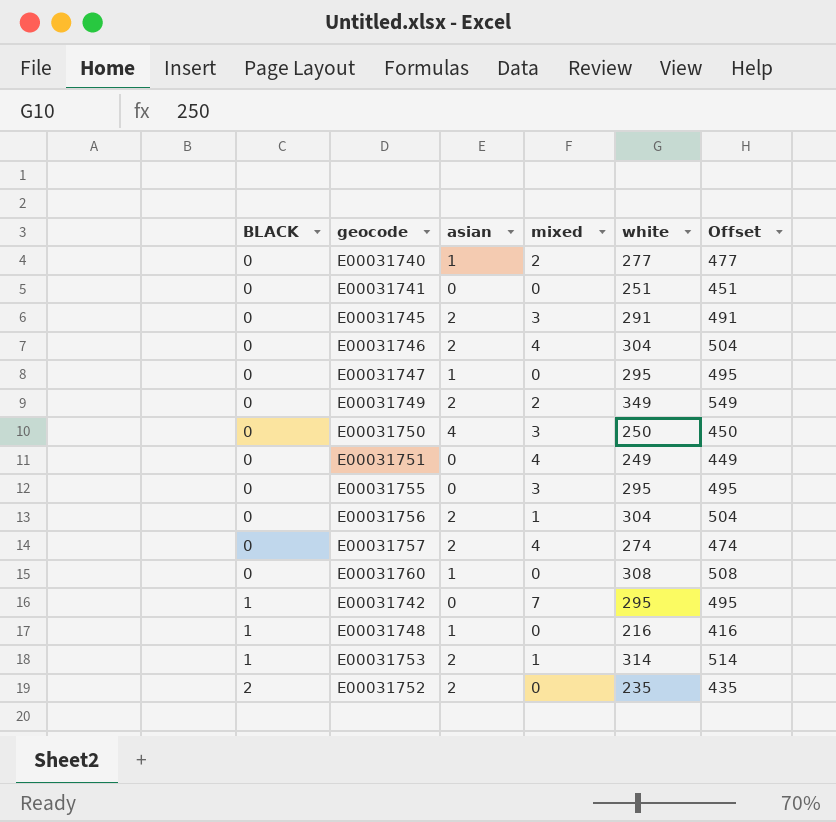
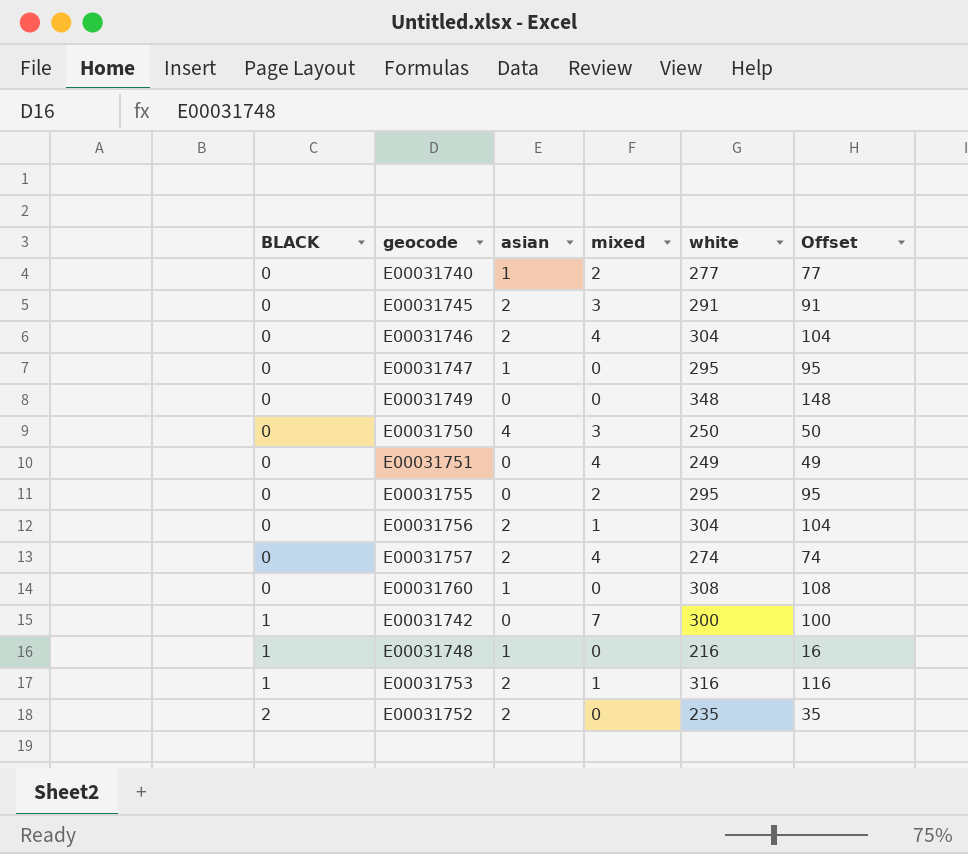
column Offset | formula: [white] + 200 -> [white] - 200
row E00031741: 0 | 0 | 0 | 251 | 451 -> none
E00031749 | asian: 2 -> 0
E00031749 | mixed: 2 -> 0
E00031749 | white: 349 -> 348
E00031755 | mixed: 3 -> 2
E00031742 | white: 295 -> 300
E00031753 | white: 314 -> 316

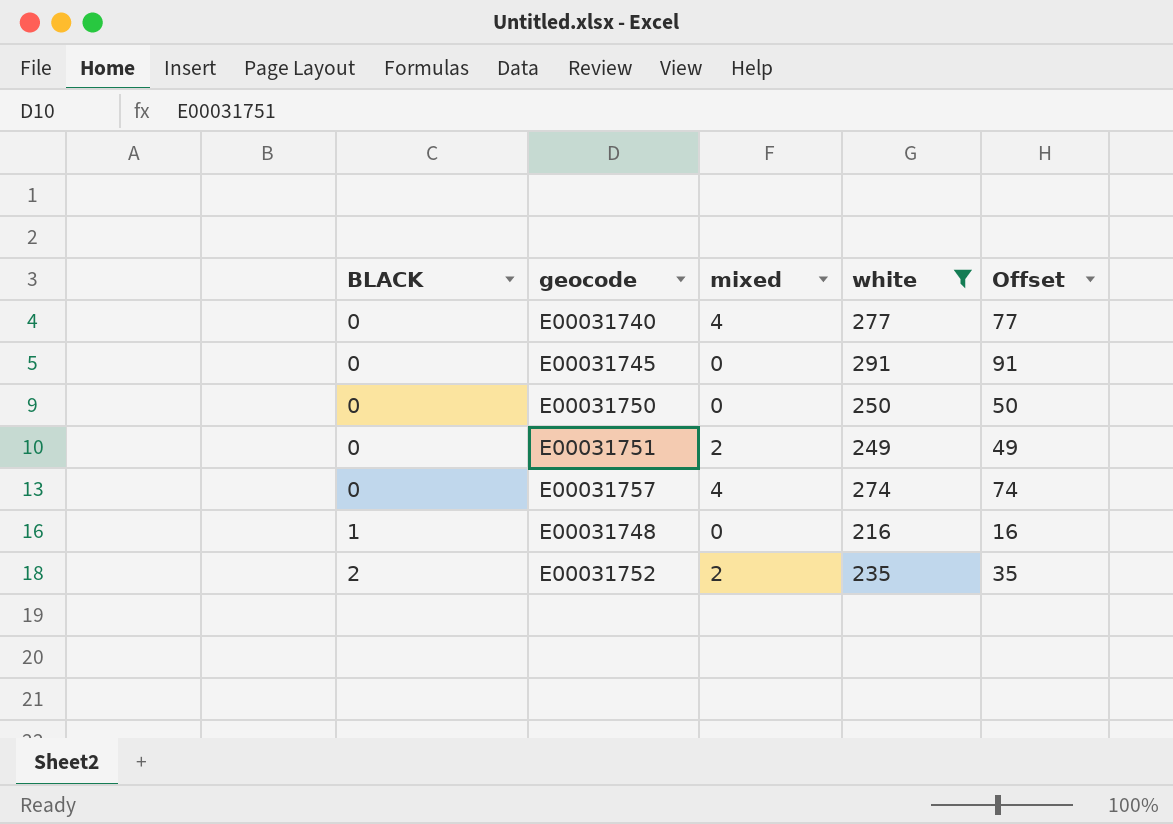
filter: none -> white <= 291
column asian | position: 3 -> none
E00031740 | mixed: 2 -> 4
E00031745 | mixed: 3 -> 0
E00031750 | mixed: 3 -> 0
E00031751 | mixed: 4 -> 2
E00031752 | mixed: 0 -> 2

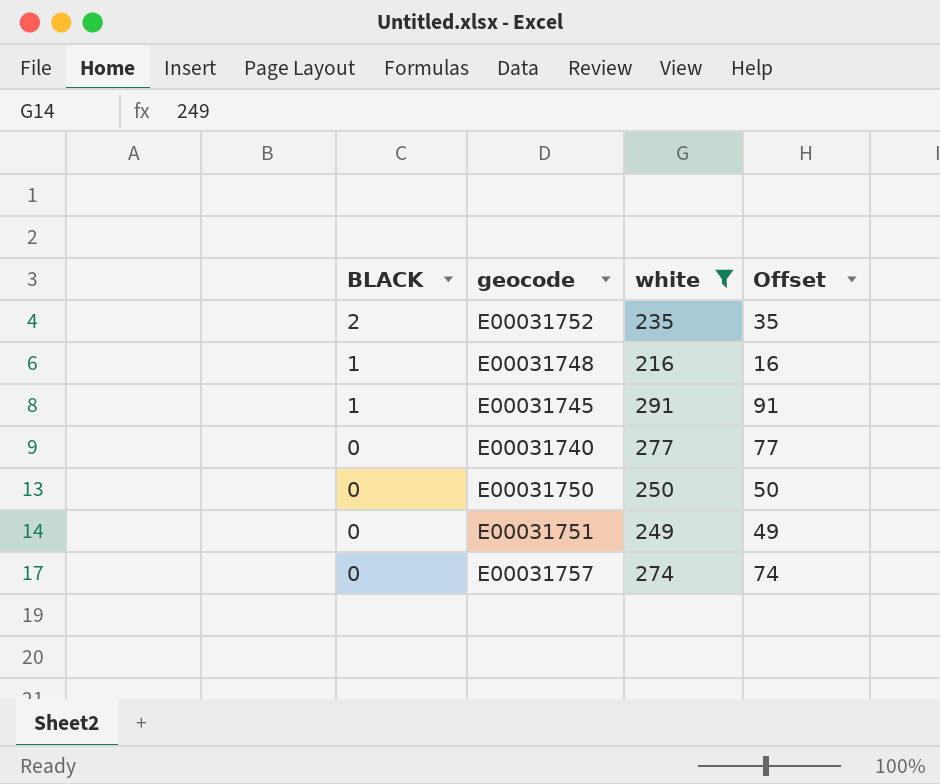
row order: BLACK ascending -> BLACK descending
column mixed | position: 3 -> none
E00031745 | BLACK: 0 -> 1

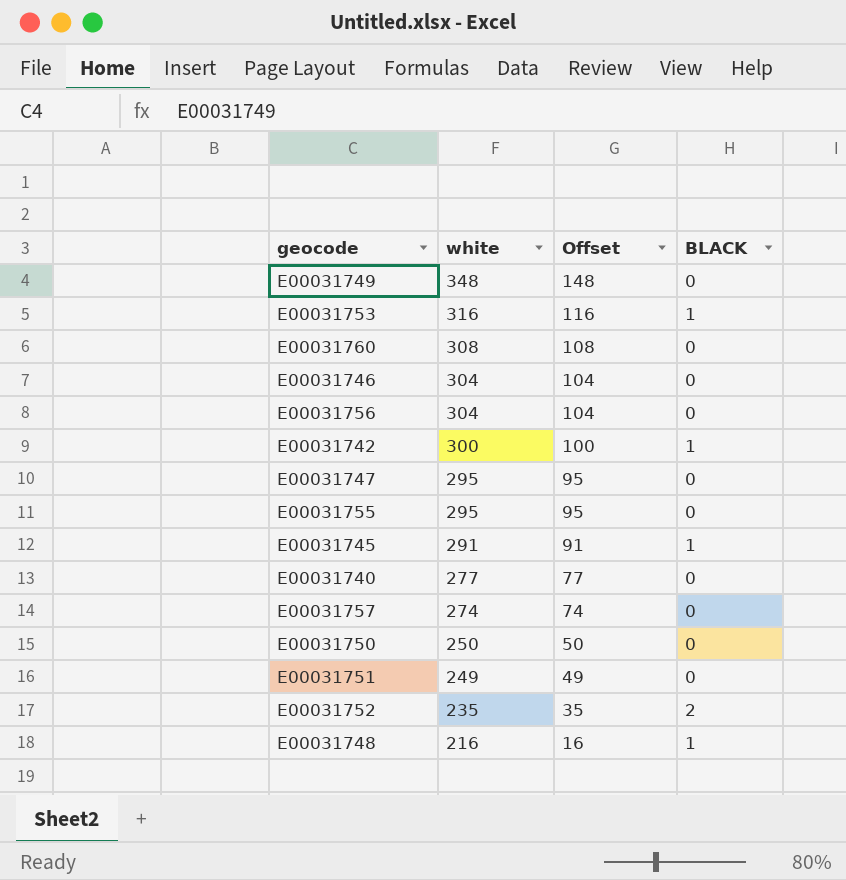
filter: white <= 291 -> none
row order: BLACK descending -> white descending
column BLACK | position: 1 -> 4

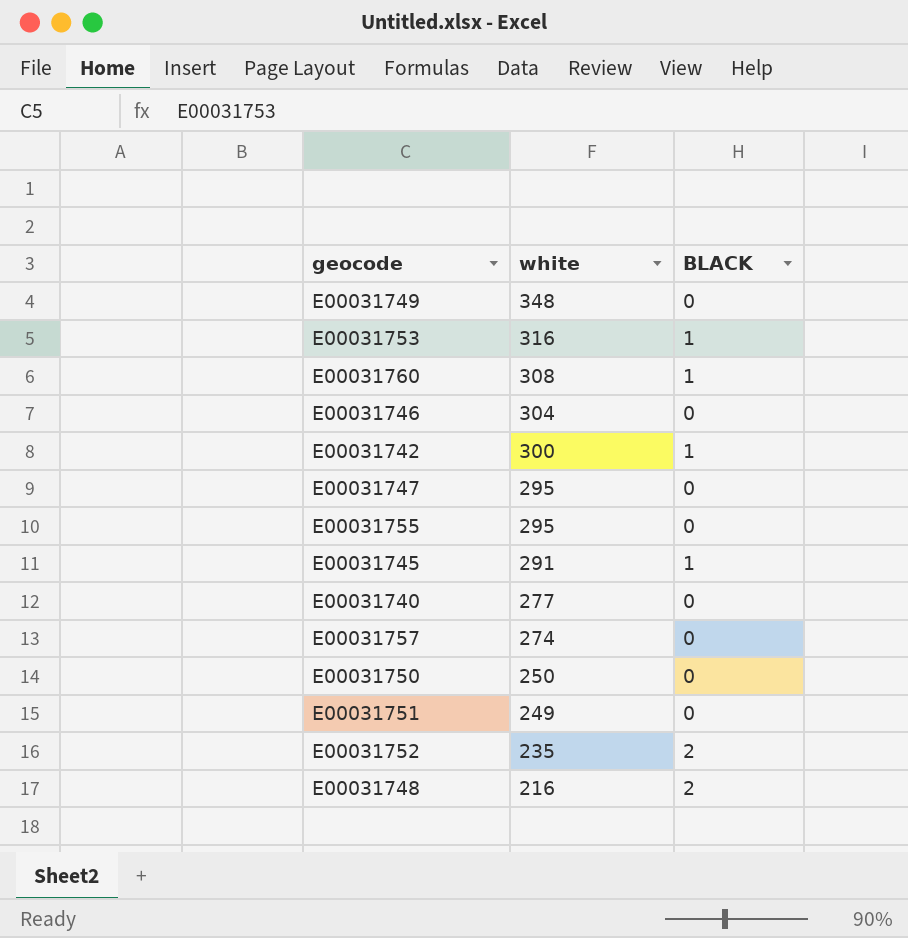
column Offset | formula: [white] - 200 -> none
row E00031756: 304 | 104 | 0 -> none
E00031760 | BLACK: 0 -> 1
E00031748 | BLACK: 1 -> 2

